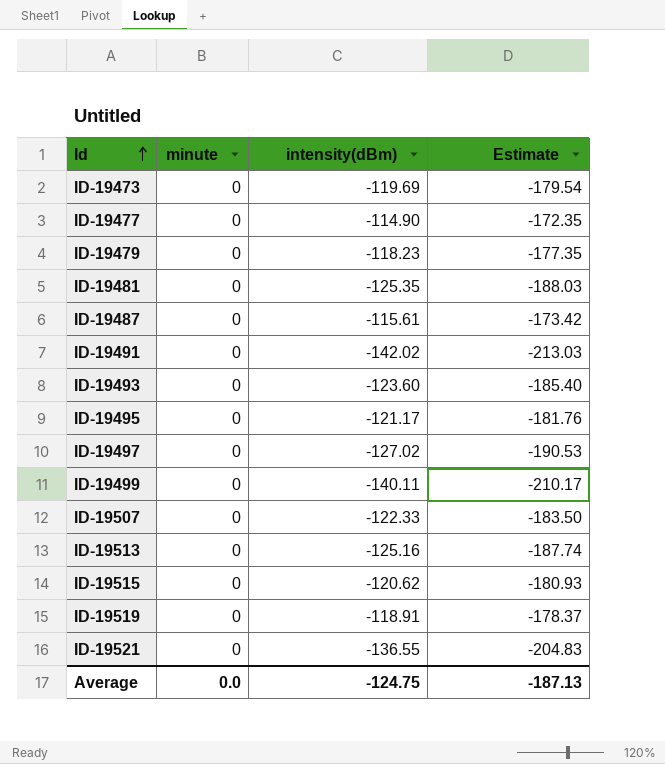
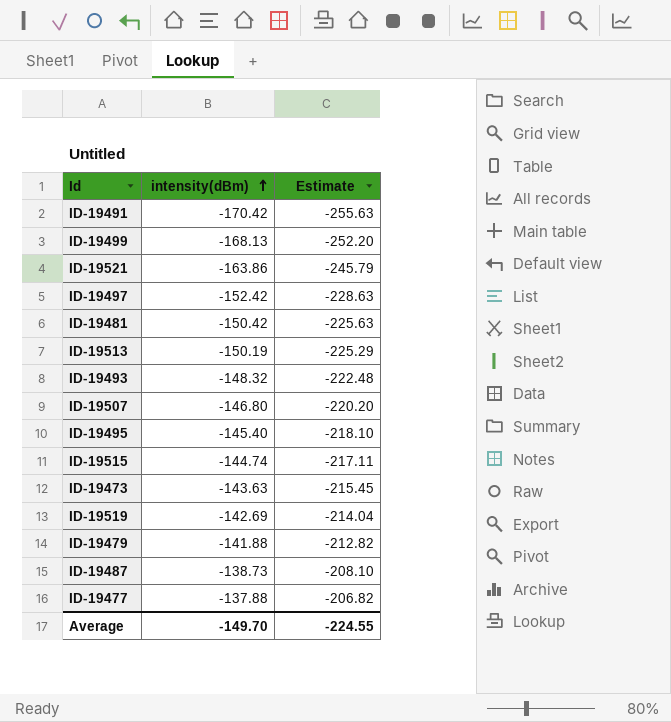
row order: Id ascending -> intensity(dBm) ascending
column minute | position: 2 -> none
ID-19491 | intensity(dBm): -142.02 -> -170.42
ID-19491 | Estimate: -213.03 -> -255.63
ID-19499 | intensity(dBm): -140.11 -> -168.13
ID-19499 | Estimate: -210.17 -> -252.20
ID-19521 | intensity(dBm): -136.55 -> -163.86
ID-19521 | Estimate: -204.83 -> -245.79
ID-19497 | intensity(dBm): -127.02 -> -152.42
ID-19497 | Estimate: -190.53 -> -228.63
ID-19481 | intensity(dBm): -125.35 -> -150.42
ID-19481 | Estimate: -188.03 -> -225.63
ID-19513 | intensity(dBm): -125.16 -> -150.19
ID-19513 | Estimate: -187.74 -> -225.29
ID-19493 | intensity(dBm): -123.60 -> -148.32
ID-19493 | Estimate: -185.40 -> -222.48
ID-19507 | intensity(dBm): -122.33 -> -146.80
ID-19507 | Estimate: -183.50 -> -220.20
ID-19495 | intensity(dBm): -121.17 -> -145.40
ID-19495 | Estimate: -181.76 -> -218.10
ID-19515 | intensity(dBm): -120.62 -> -144.74
ID-19515 | Estimate: -180.93 -> -217.11
ID-19473 | intensity(dBm): -119.69 -> -143.63
ID-19473 | Estimate: -179.54 -> -215.45
ID-19519 | intensity(dBm): -118.91 -> -142.69
ID-19519 | Estimate: -178.37 -> -214.04
ID-19479 | intensity(dBm): -118.23 -> -141.88
ID-19479 | Estimate: -177.35 -> -212.82
ID-19487 | intensity(dBm): -115.61 -> -138.73
ID-19487 | Estimate: -173.42 -> -208.10
ID-19477 | intensity(dBm): -114.90 -> -137.88
ID-19477 | Estimate: -172.35 -> -206.82
Average | intensity(dBm): -124.75 -> -149.70
Average | Estimate: -187.13 -> -224.55

